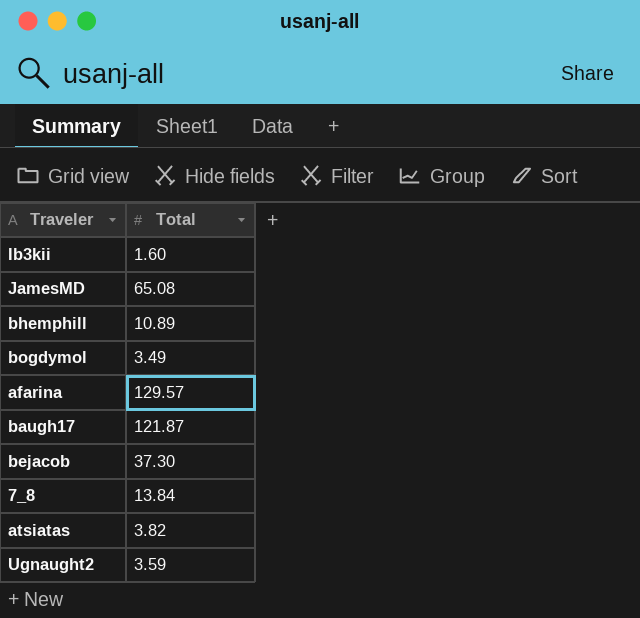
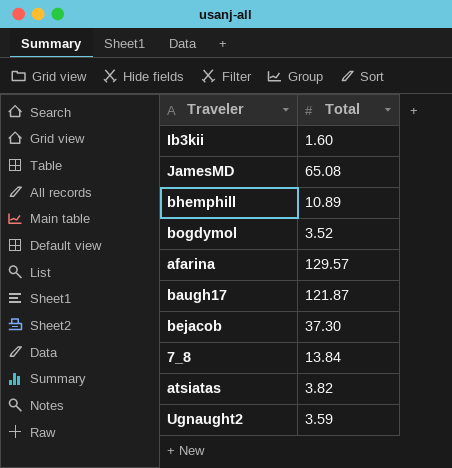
bogdymol | Total: 3.49 -> 3.52

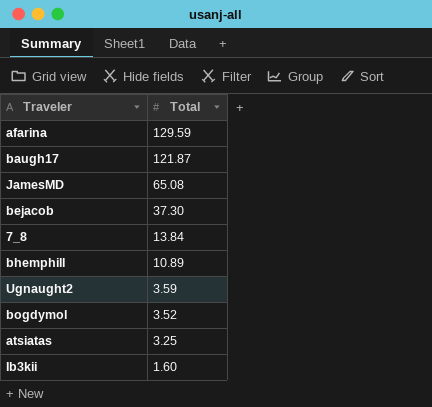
row order: none -> Total descending
afarina | Total: 129.57 -> 129.59
atsiatas | Total: 3.82 -> 3.25

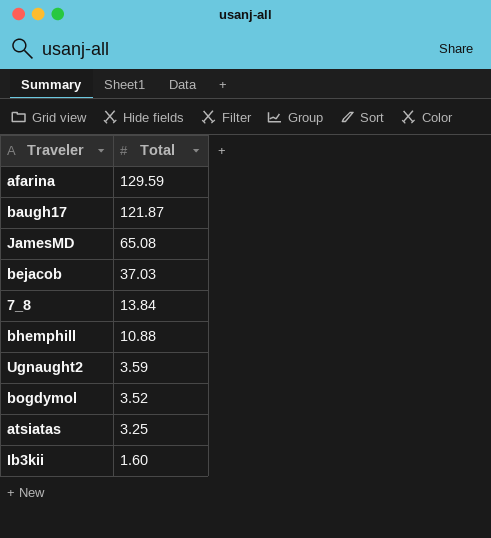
bejacob | Total: 37.30 -> 37.03
bhemphill | Total: 10.89 -> 10.88

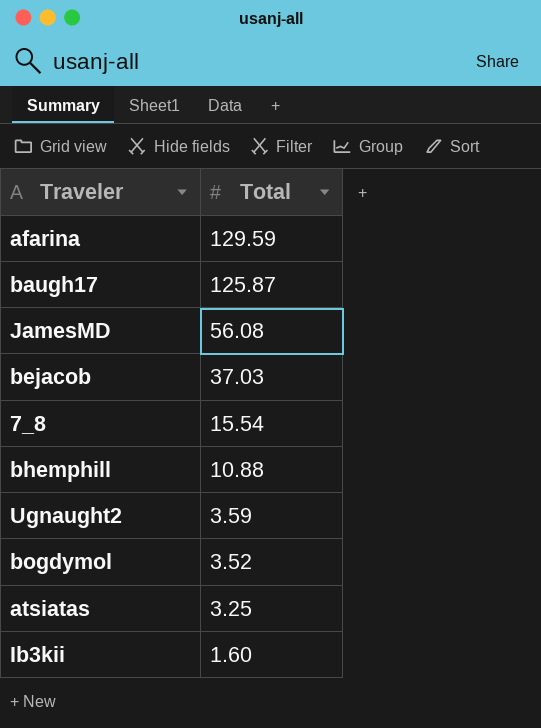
baugh17 | Total: 121.87 -> 125.87
JamesMD | Total: 65.08 -> 56.08
7_8 | Total: 13.84 -> 15.54

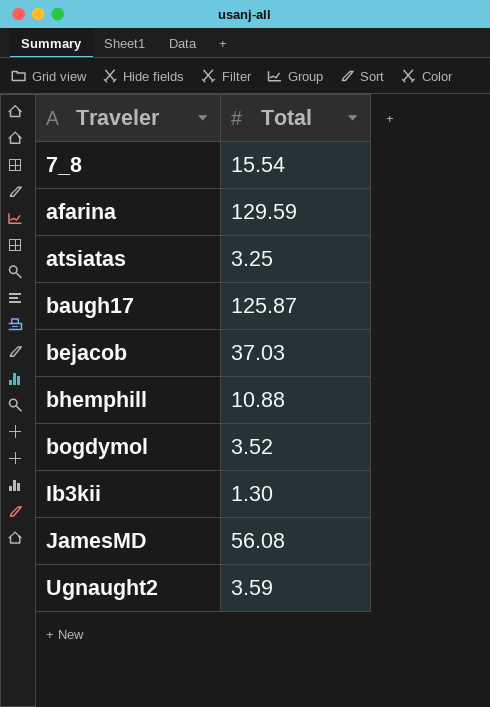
row order: Total descending -> Traveler ascending
Ib3kii | Total: 1.60 -> 1.30

